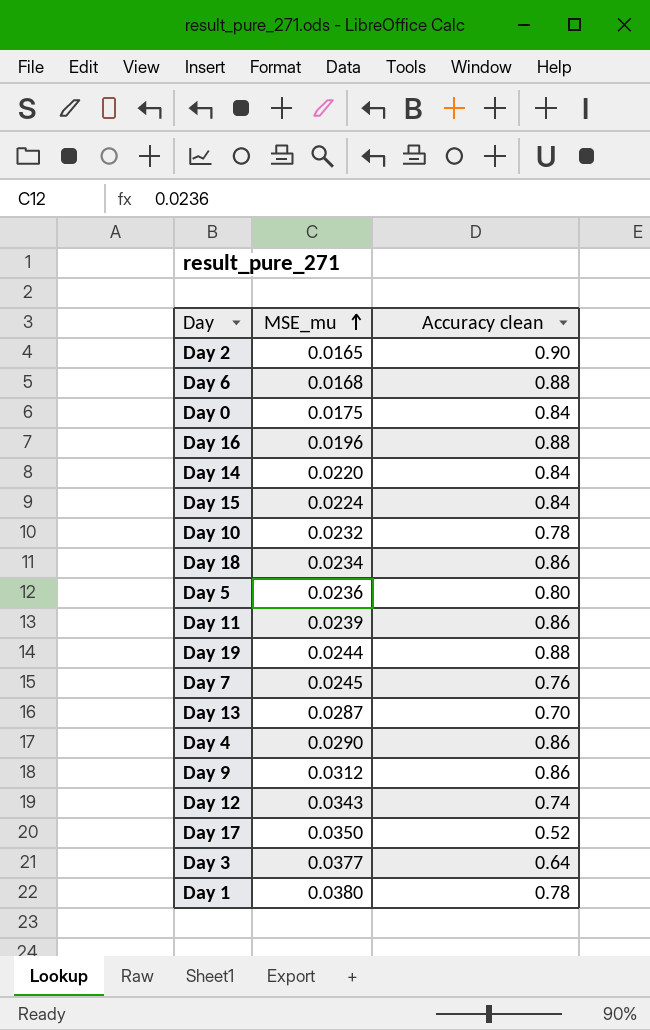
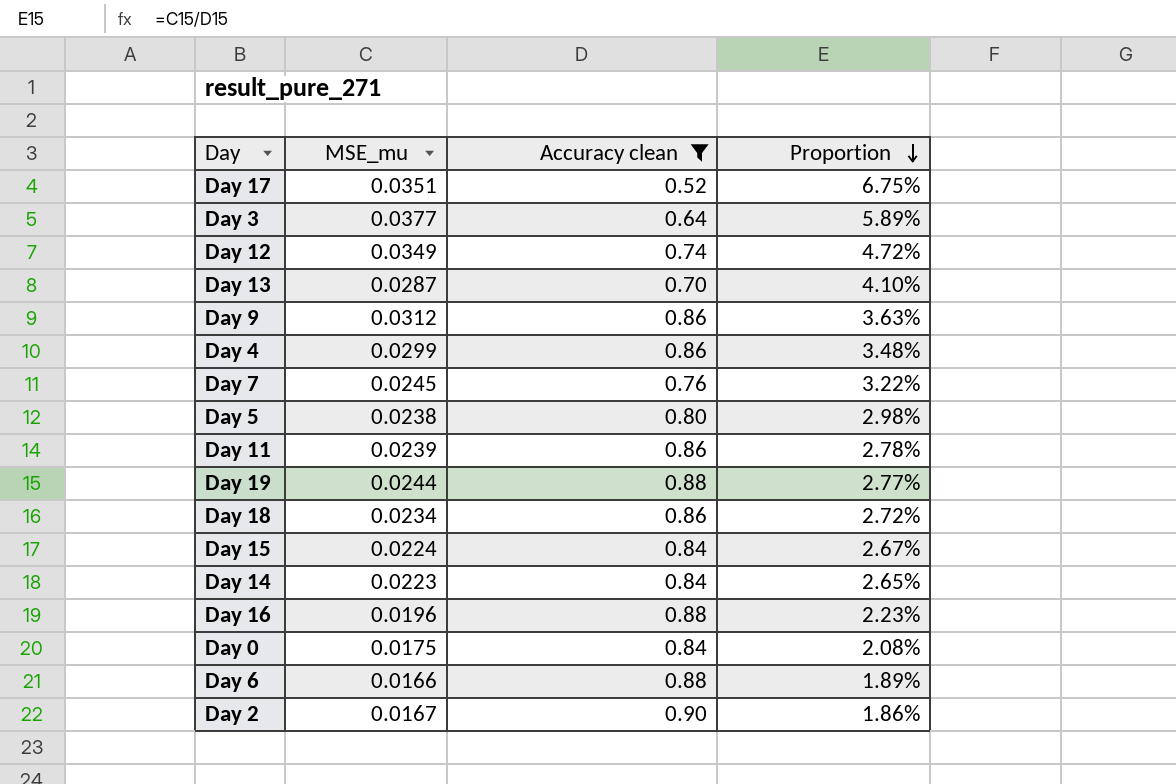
filter: none -> Accuracy clean != 0.78
row order: MSE_mu ascending -> Proportion descending
column Proportion | formula: none -> [MSE_mu] / [Accuracy clean]
Day 17 | MSE_mu: 0.0350 -> 0.0351
Day 12 | MSE_mu: 0.0343 -> 0.0349
Day 4 | MSE_mu: 0.0290 -> 0.0299
Day 5 | MSE_mu: 0.0236 -> 0.0238
Day 14 | MSE_mu: 0.0220 -> 0.0223
Day 6 | MSE_mu: 0.0168 -> 0.0166
Day 2 | MSE_mu: 0.0165 -> 0.0167

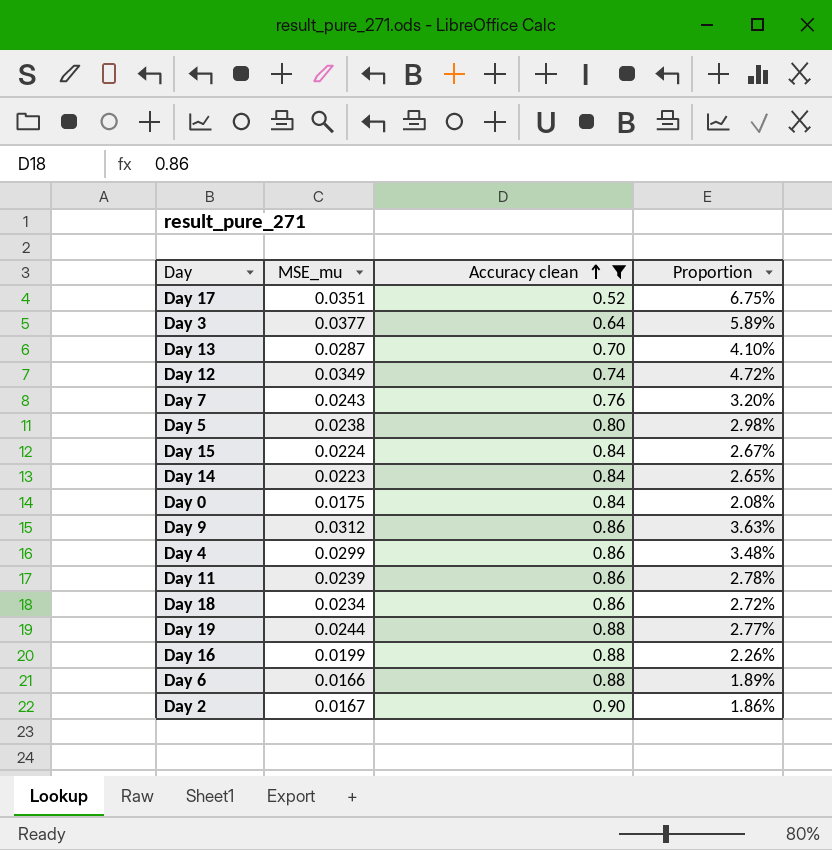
row order: Proportion descending -> Accuracy clean ascending
Day 7 | MSE_mu: 0.0245 -> 0.0243
Day 7 | Proportion: 3.22% -> 3.20%
Day 16 | MSE_mu: 0.0196 -> 0.0199
Day 16 | Proportion: 2.23% -> 2.26%

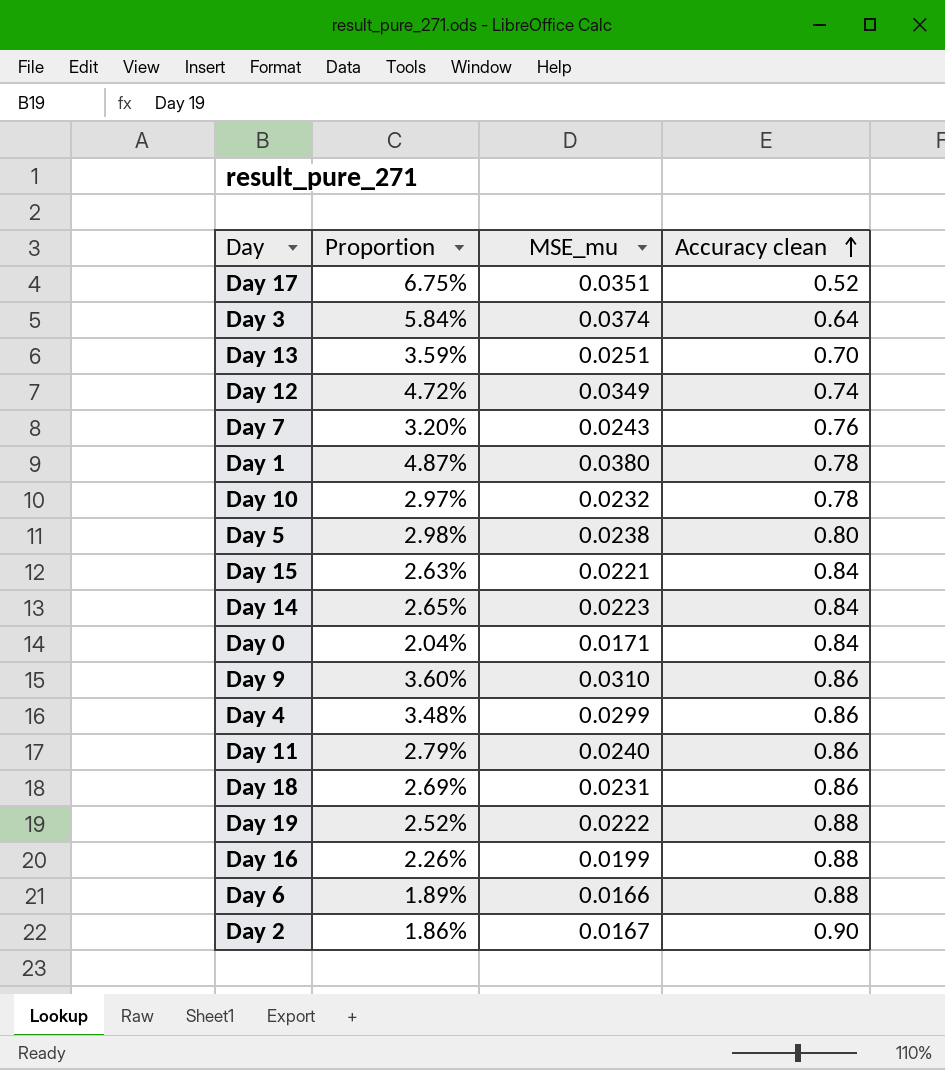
filter: Accuracy clean != 0.78 -> none
column Proportion | position: 4 -> 2
Day 3 | Proportion: 5.89% -> 5.84%
Day 3 | MSE_mu: 0.0377 -> 0.0374
Day 13 | Proportion: 4.10% -> 3.59%
Day 13 | MSE_mu: 0.0287 -> 0.0251
Day 15 | Proportion: 2.67% -> 2.63%
Day 15 | MSE_mu: 0.0224 -> 0.0221
Day 0 | Proportion: 2.08% -> 2.04%
Day 0 | MSE_mu: 0.0175 -> 0.0171
Day 9 | Proportion: 3.63% -> 3.60%
Day 9 | MSE_mu: 0.0312 -> 0.0310
Day 11 | Proportion: 2.78% -> 2.79%
Day 11 | MSE_mu: 0.0239 -> 0.0240
Day 18 | Proportion: 2.72% -> 2.69%
Day 18 | MSE_mu: 0.0234 -> 0.0231
Day 19 | Proportion: 2.77% -> 2.52%
Day 19 | MSE_mu: 0.0244 -> 0.0222

